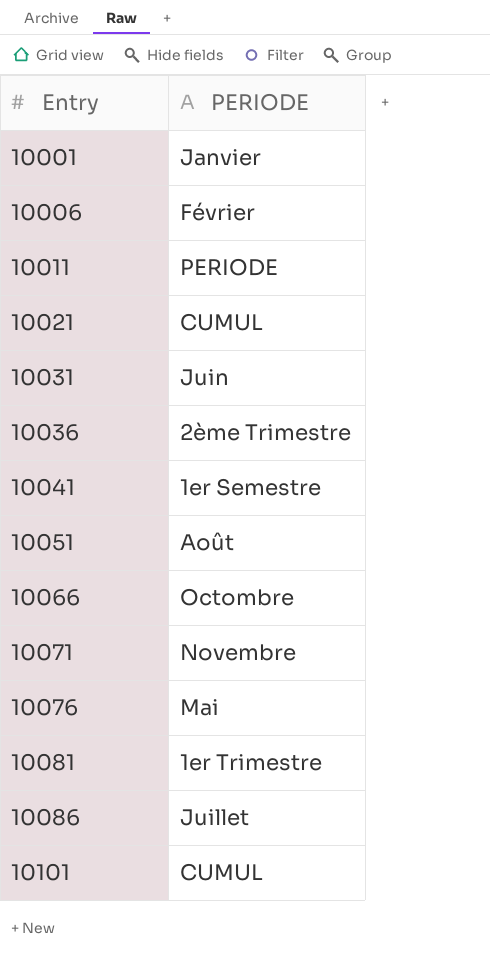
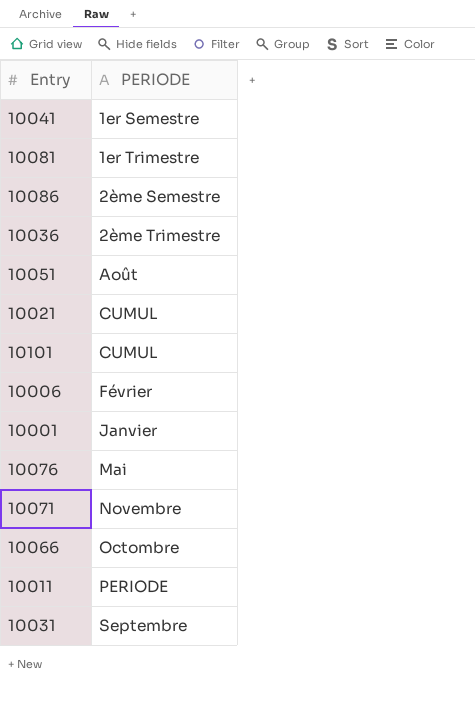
row order: Entry ascending -> PERIODE ascending
10086 | PERIODE: Juillet -> 2ème Semestre
10031 | PERIODE: Juin -> Septembre

